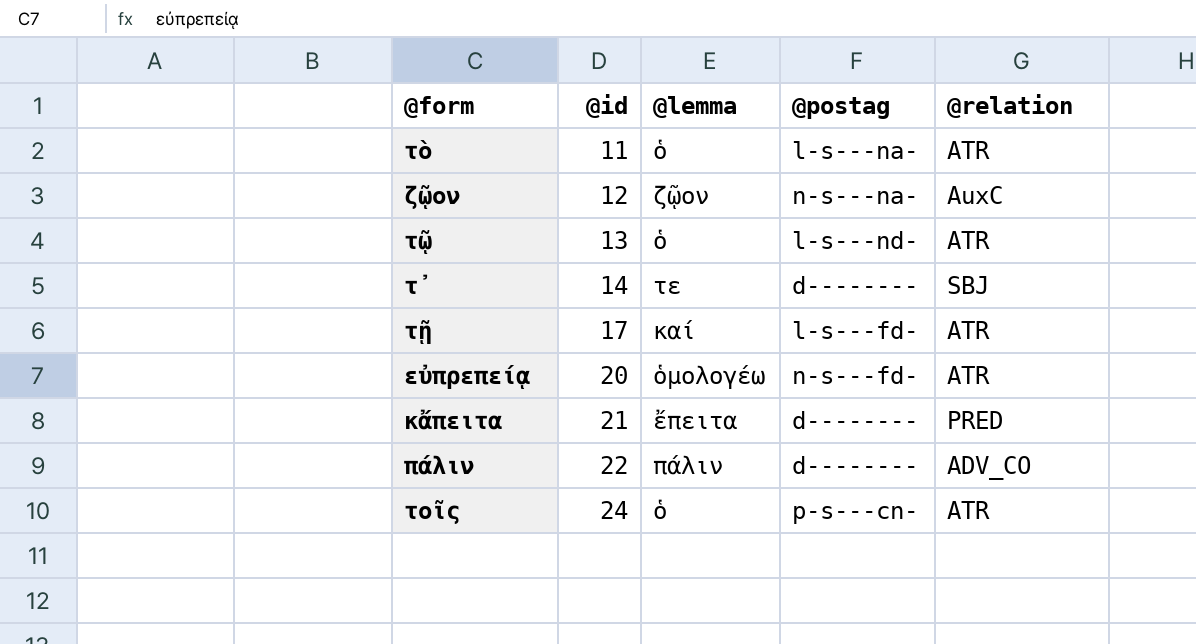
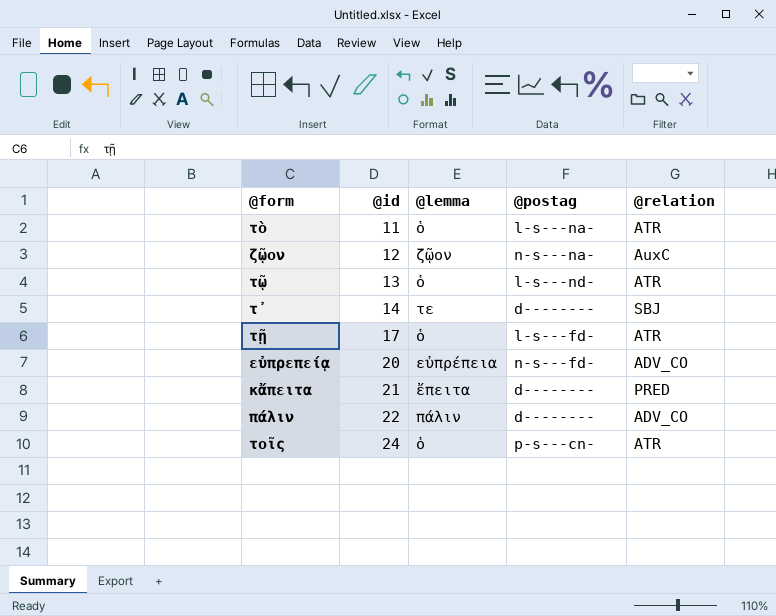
τῇ | @lemma: καί -> ὁ
εὐπρεπείᾳ | @lemma: ὁμολογέω -> εὐπρέπεια
εὐπρεπείᾳ | @relation: ATR -> ADV_CO

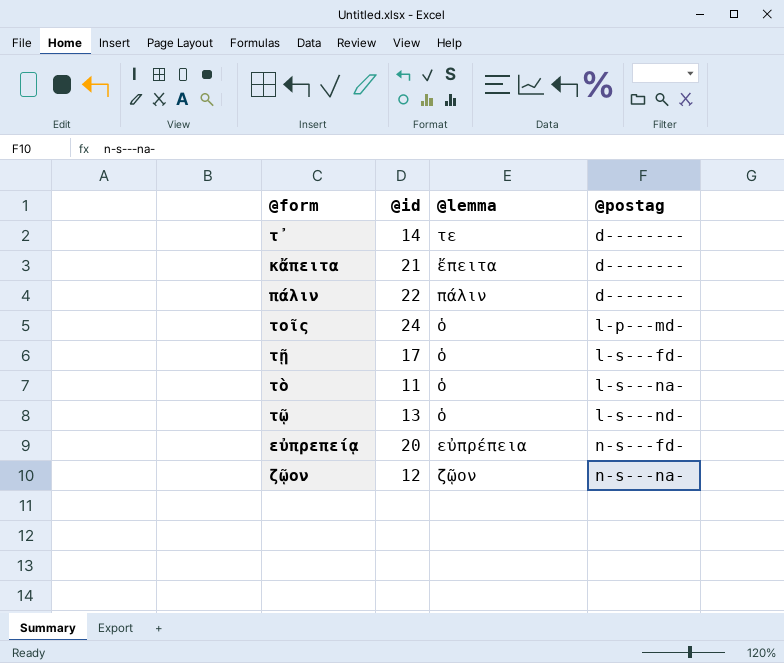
row order: @id ascending -> @postag ascending
column @relation | position: 5 -> none
τοῖς | @postag: p-s---cn- -> l-p---md-

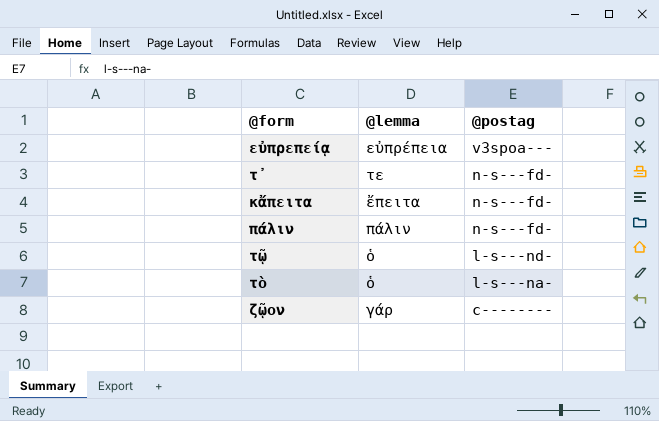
row order: @postag ascending -> @postag descending
column @id | position: 2 -> none
row τοῖς: 24 | ὁ | l-p---md- -> none
row τῇ: 17 | ὁ | l-s---fd- -> none
εὐπρεπείᾳ | @postag: n-s---fd- -> v3spoa---
τ᾽ | @postag: d-------- -> n-s---fd-
κἄπειτα | @postag: d-------- -> n-s---fd-
πάλιν | @postag: d-------- -> n-s---fd-
ζῷον | @lemma: ζῷον -> γάρ
ζῷον | @postag: n-s---na- -> c--------

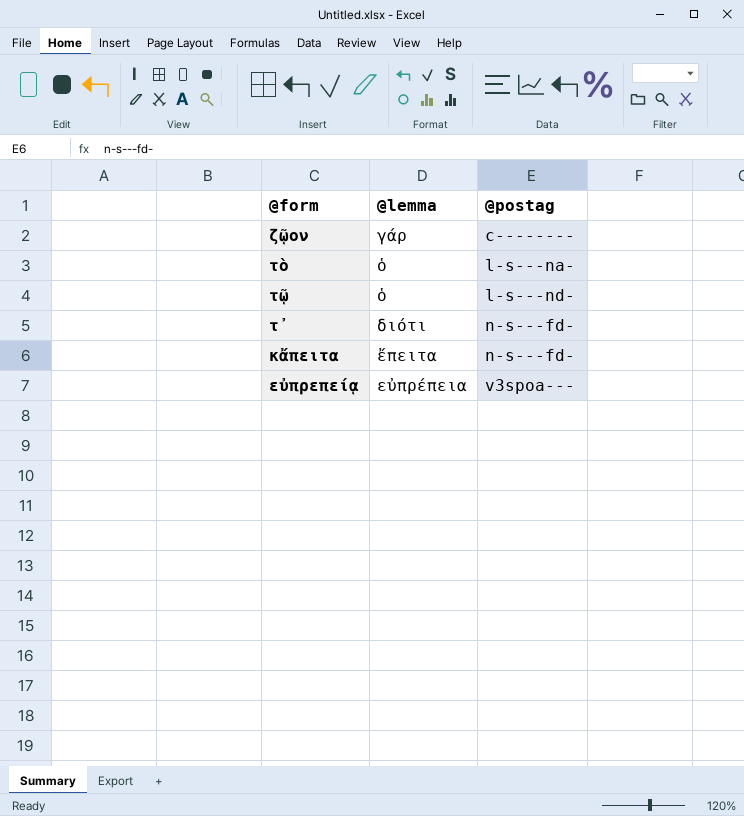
row order: @postag descending -> @postag ascending
row πάλιν: πάλιν | n-s---fd- -> none
τ᾽ | @lemma: τε -> διότι

